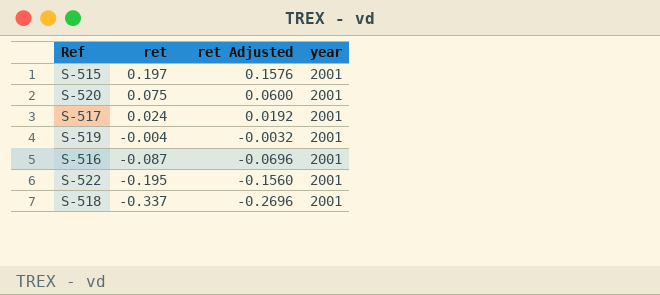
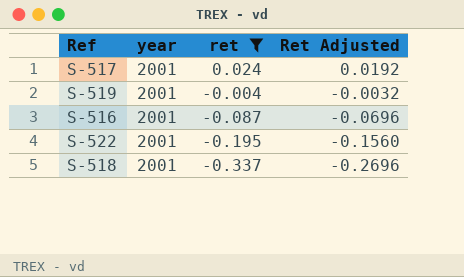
filter: none -> ret <= 0.024
column year | position: 4 -> 2
column name: ret Adjusted -> Ret Adjusted

